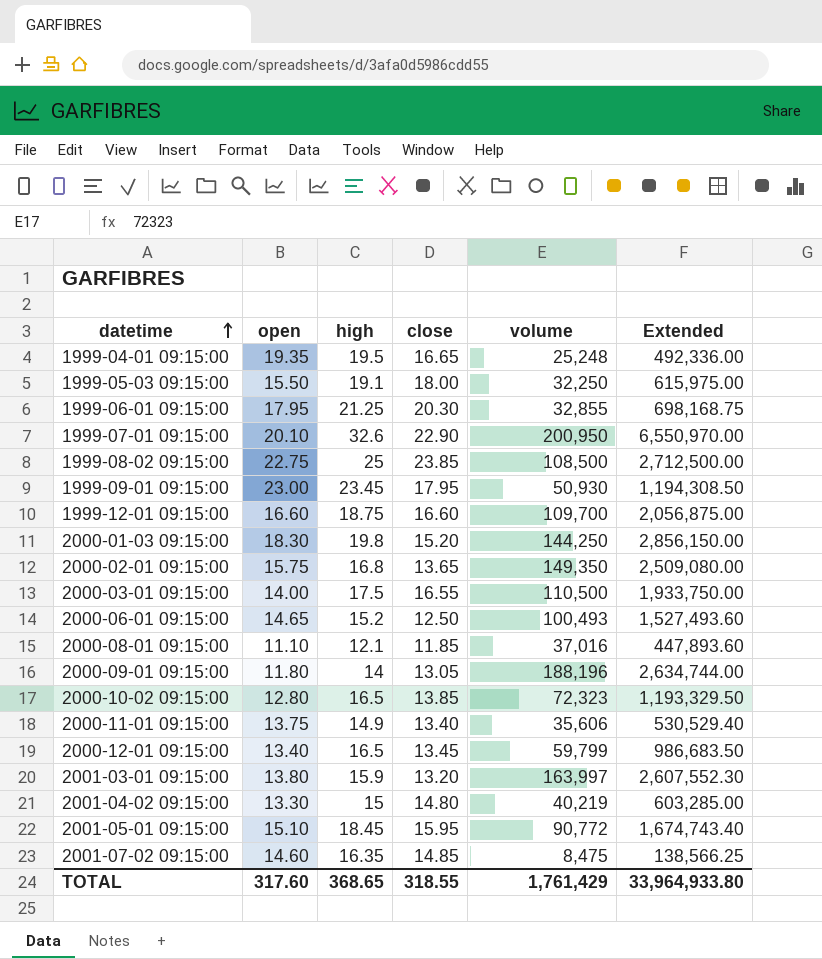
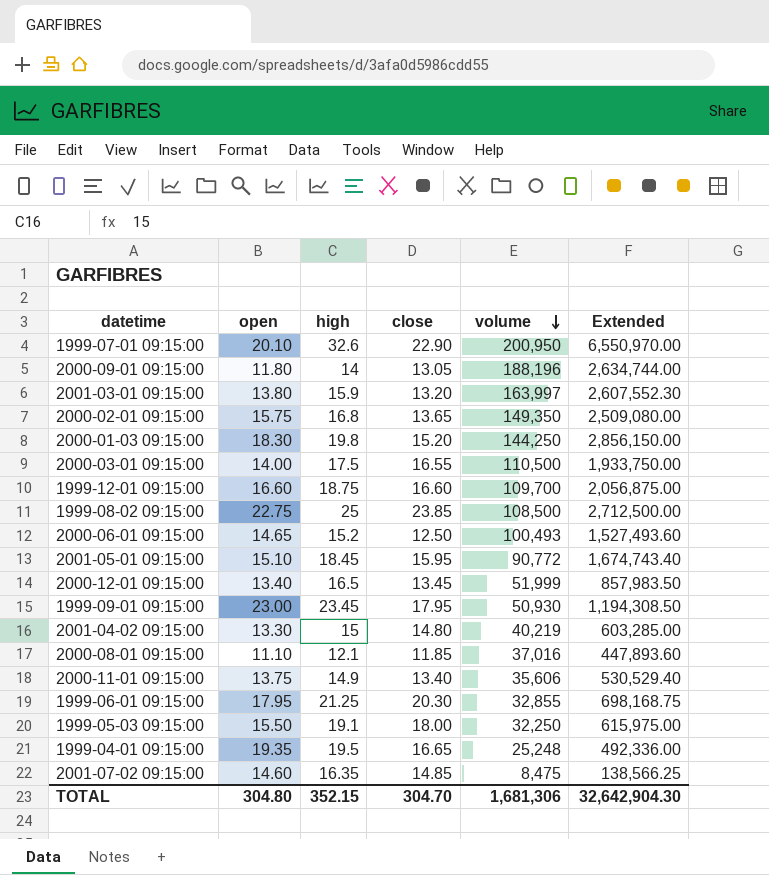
row order: datetime ascending -> volume descending
row 2000-10-02 09:15:00: 12.80 | 16.5 | 13.85 | 72,323 | 1,193,329.50 -> none
2000-12-01 09:15:00 | volume: 59,799 -> 51,999
2000-12-01 09:15:00 | Extended: 986,683.50 -> 857,983.50
TOTAL | open: 317.60 -> 304.80
TOTAL | high: 368.65 -> 352.15
TOTAL | close: 318.55 -> 304.70
TOTAL | volume: 1,761,429 -> 1,681,306
TOTAL | Extended: 33,964,933.80 -> 32,642,904.30

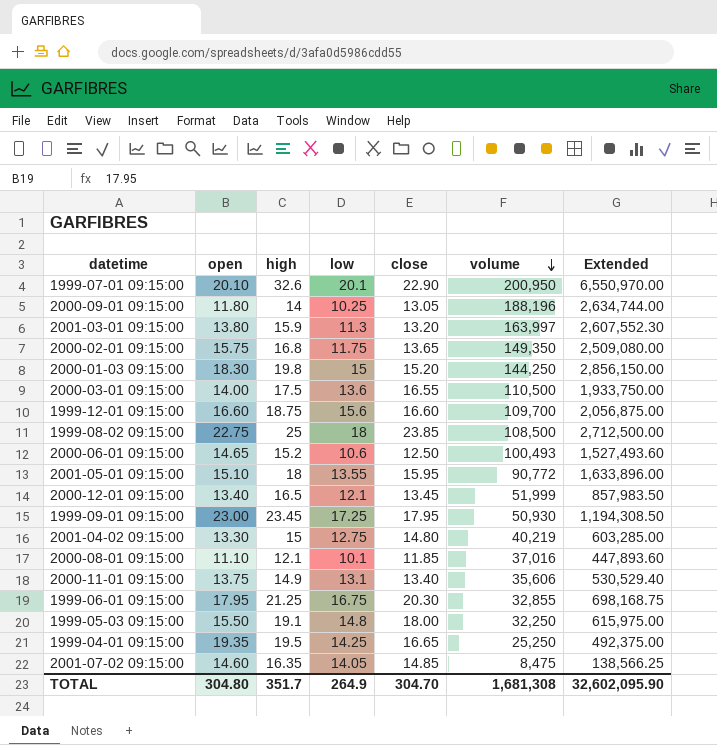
column low | position: none -> 4
2001-05-01 09:15:00 | high: 18.45 -> 18
2001-05-01 09:15:00 | Extended: 1,674,743.40 -> 1,633,896.00
1999-04-01 09:15:00 | volume: 25,248 -> 25,250
1999-04-01 09:15:00 | Extended: 492,336.00 -> 492,375.00
TOTAL | high: 352.15 -> 351.7
TOTAL | volume: 1,681,306 -> 1,681,308
TOTAL | Extended: 32,642,904.30 -> 32,602,095.90

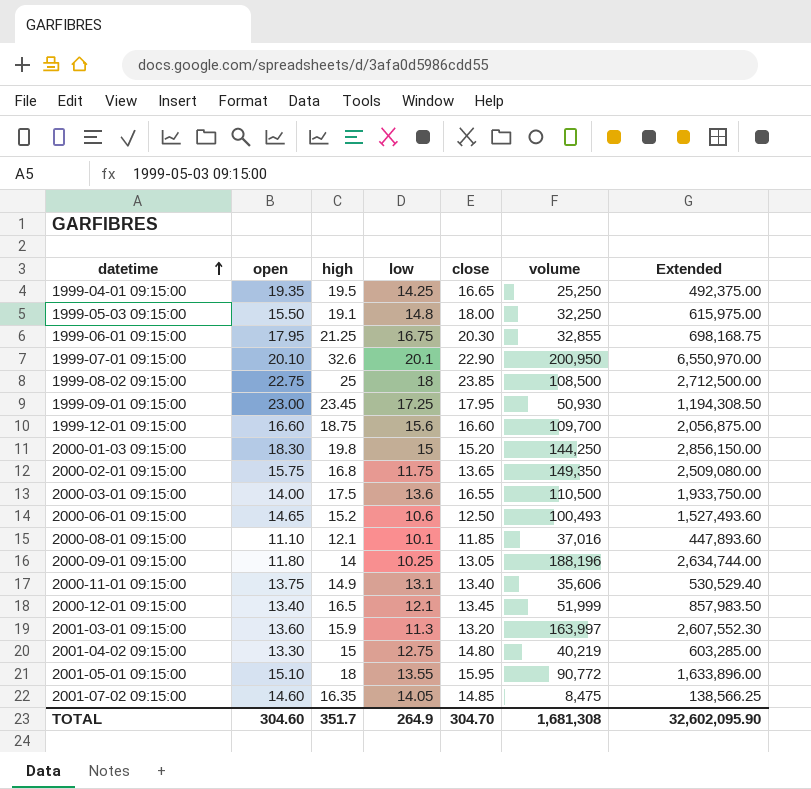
row order: volume descending -> datetime ascending
2001-03-01 09:15:00 | open: 13.80 -> 13.60
TOTAL | open: 304.80 -> 304.60

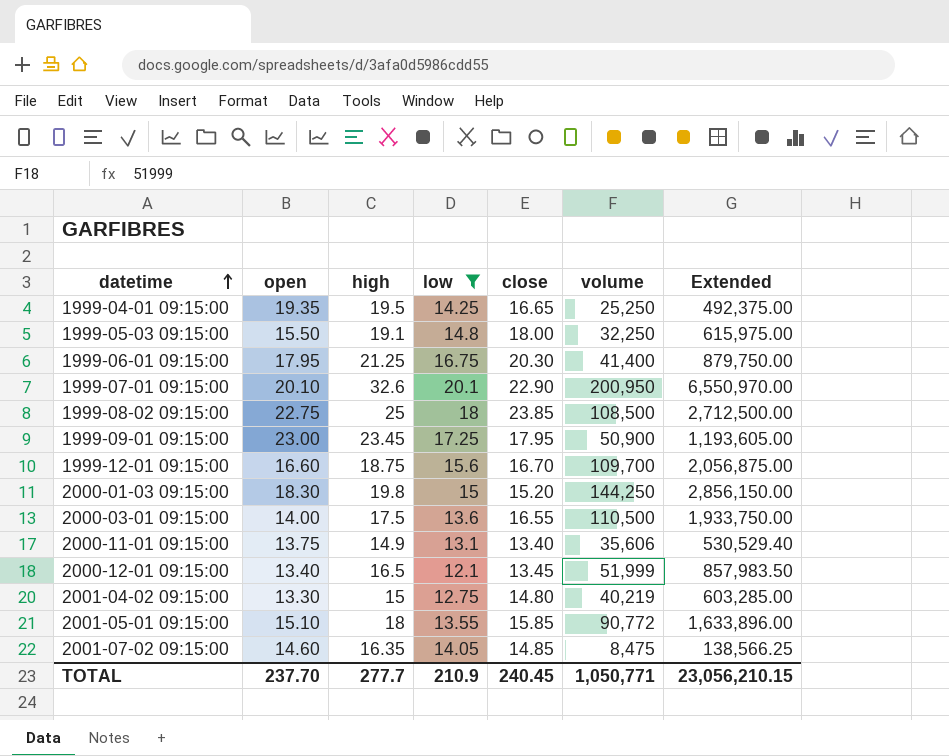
filter: none -> low >= 12.1
1999-06-01 09:15:00 | volume: 32,855 -> 41,400
1999-06-01 09:15:00 | Extended: 698,168.75 -> 879,750.00
1999-09-01 09:15:00 | volume: 50,930 -> 50,900
1999-09-01 09:15:00 | Extended: 1,194,308.50 -> 1,193,605.00
1999-12-01 09:15:00 | close: 16.60 -> 16.70
2001-05-01 09:15:00 | close: 15.95 -> 15.85
TOTAL | open: 304.60 -> 237.70
TOTAL | high: 351.7 -> 277.7
TOTAL | low: 264.9 -> 210.9
TOTAL | close: 304.70 -> 240.45
TOTAL | volume: 1,681,308 -> 1,050,771
TOTAL | Extended: 32,602,095.90 -> 23,056,210.15

